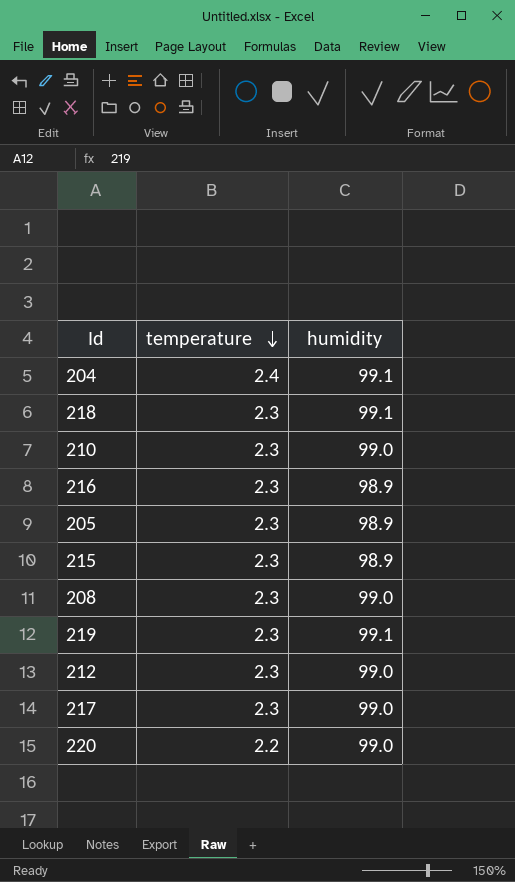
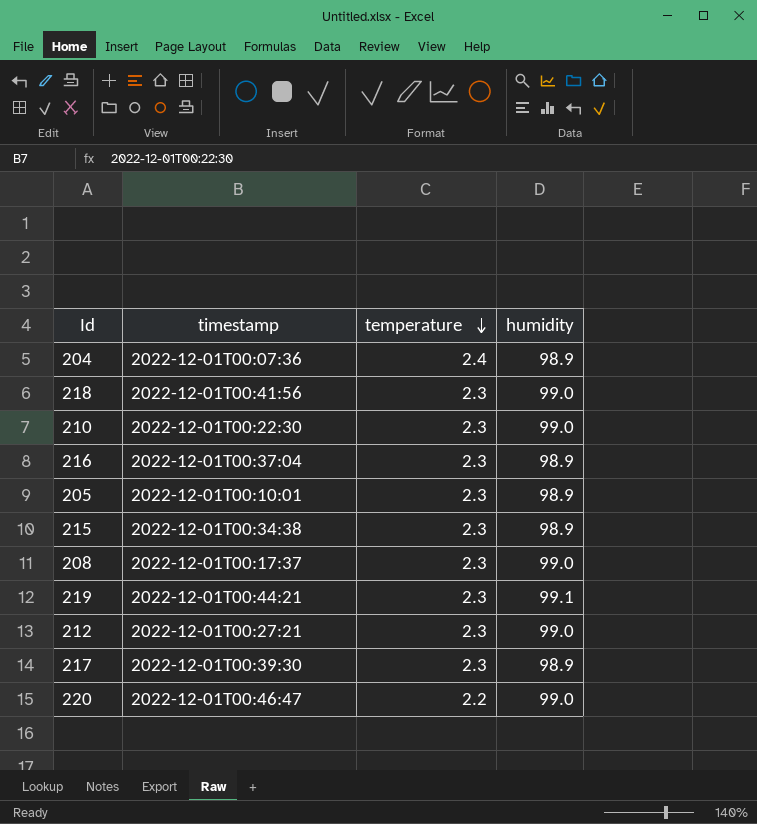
column timestamp | position: none -> 2
204 | humidity: 99.1 -> 98.9
218 | humidity: 99.1 -> 99.0
217 | humidity: 99.0 -> 98.9

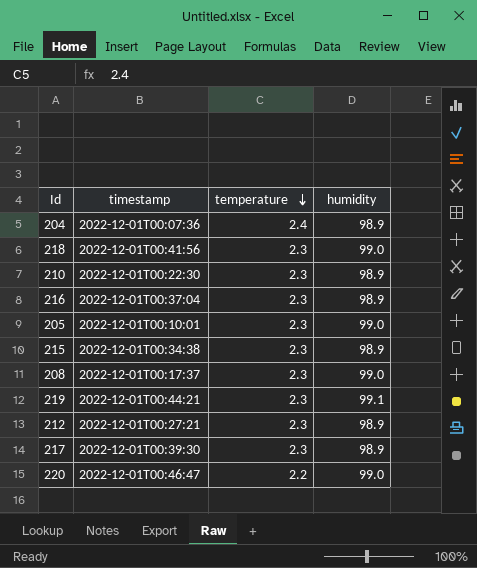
210 | humidity: 99.0 -> 98.9
205 | humidity: 98.9 -> 99.0
212 | humidity: 99.0 -> 98.9

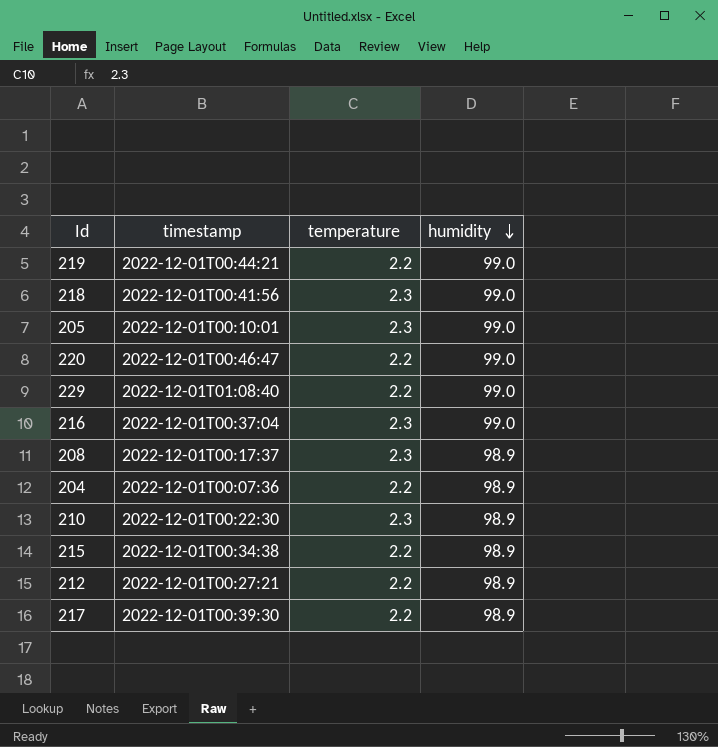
row order: temperature descending -> humidity descending
219 | temperature: 2.3 -> 2.2
219 | humidity: 99.1 -> 99.0
row 229: none -> 2022-12-01T01:08:40 | 2.2 | 99.0
216 | humidity: 98.9 -> 99.0
208 | humidity: 99.0 -> 98.9
204 | temperature: 2.4 -> 2.2
215 | temperature: 2.3 -> 2.2
212 | temperature: 2.3 -> 2.2
217 | temperature: 2.3 -> 2.2

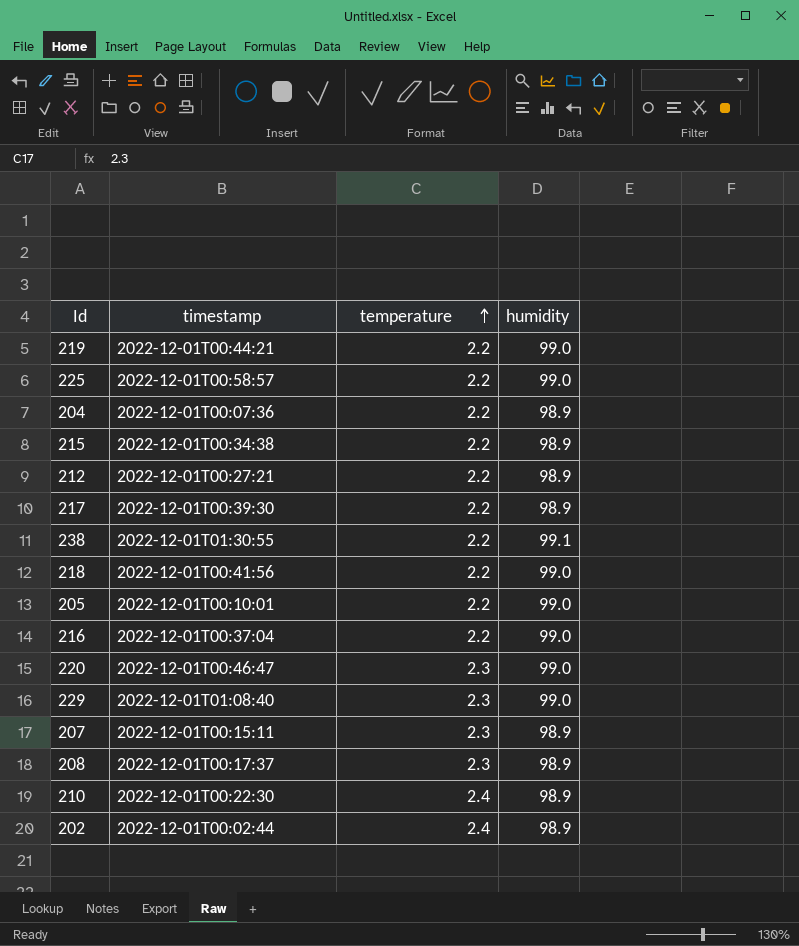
row order: humidity descending -> temperature ascending
row 225: none -> 2022-12-01T00:58:57 | 2.2 | 99.0
row 238: none -> 2022-12-01T01:30:55 | 2.2 | 99.1
218 | temperature: 2.3 -> 2.2
205 | temperature: 2.3 -> 2.2
216 | temperature: 2.3 -> 2.2
220 | temperature: 2.2 -> 2.3
229 | temperature: 2.2 -> 2.3
row 207: none -> 2022-12-01T00:15:11 | 2.3 | 98.9
210 | temperature: 2.3 -> 2.4
row 202: none -> 2022-12-01T00:02:44 | 2.4 | 98.9

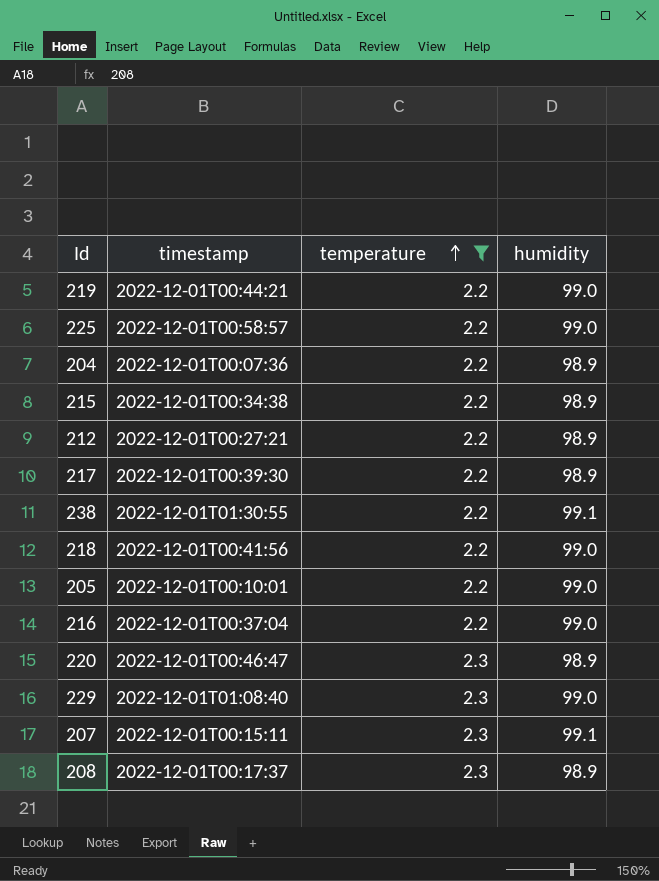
filter: none -> temperature != 2.4
220 | humidity: 99.0 -> 98.9
207 | humidity: 98.9 -> 99.1

